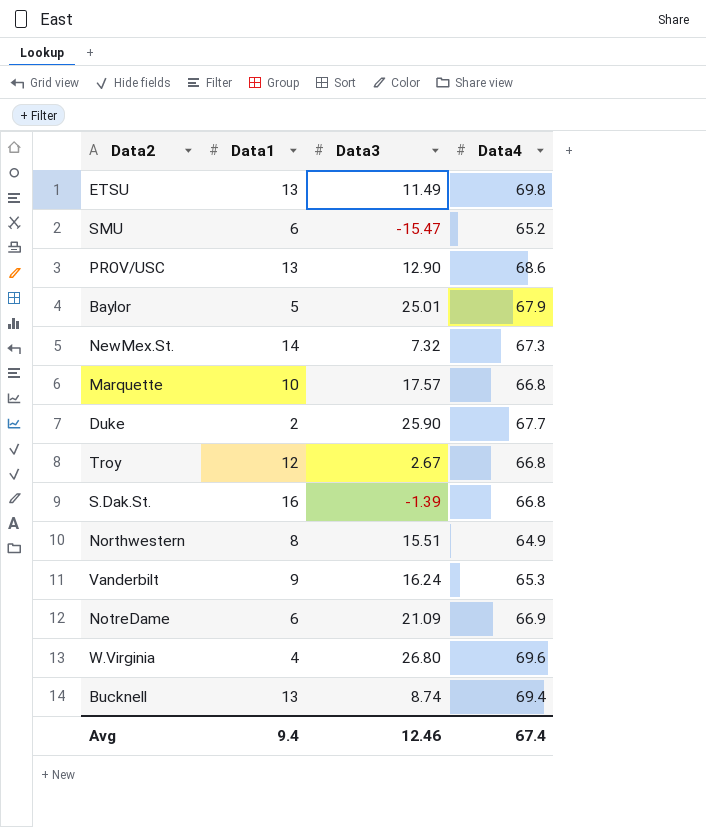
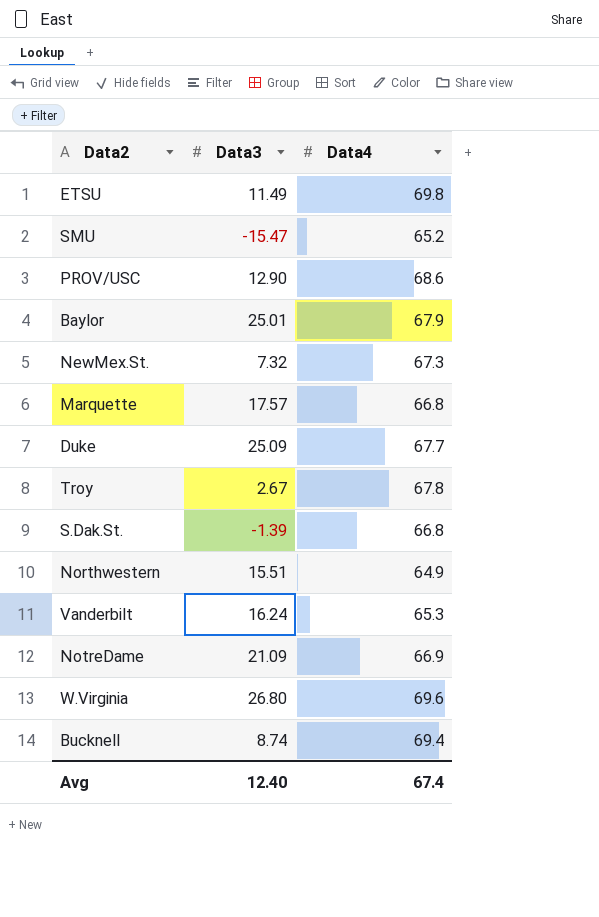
column Data1 | position: 2 -> none
Duke | Data3: 25.90 -> 25.09
Troy | Data4: 66.8 -> 67.8
Avg | Data3: 12.46 -> 12.40

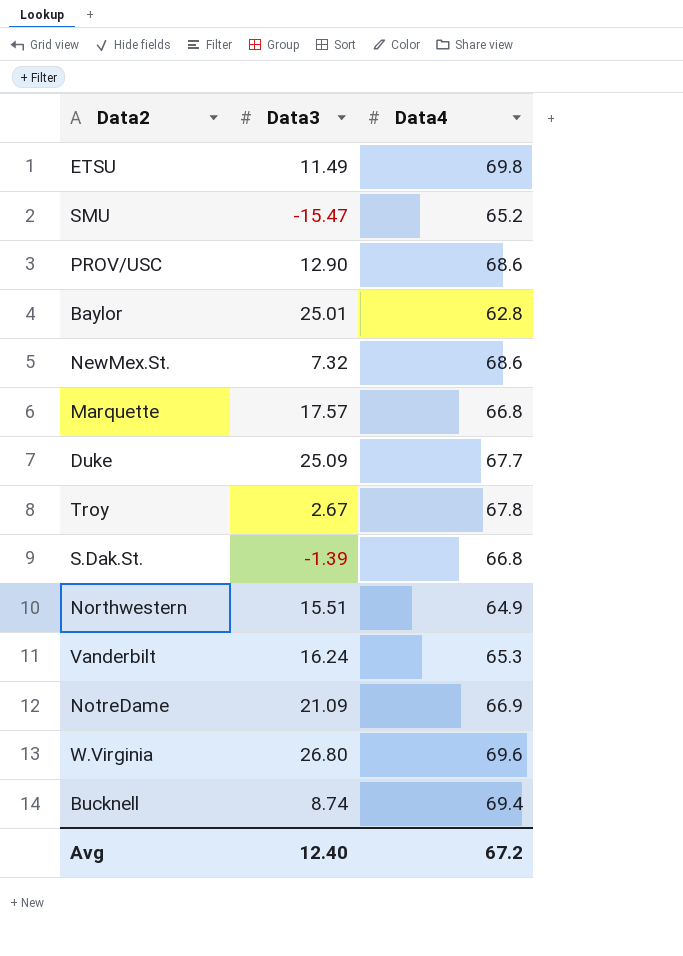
Baylor | Data4: 67.9 -> 62.8
NewMex.St. | Data4: 67.3 -> 68.6
Avg | Data4: 67.4 -> 67.2

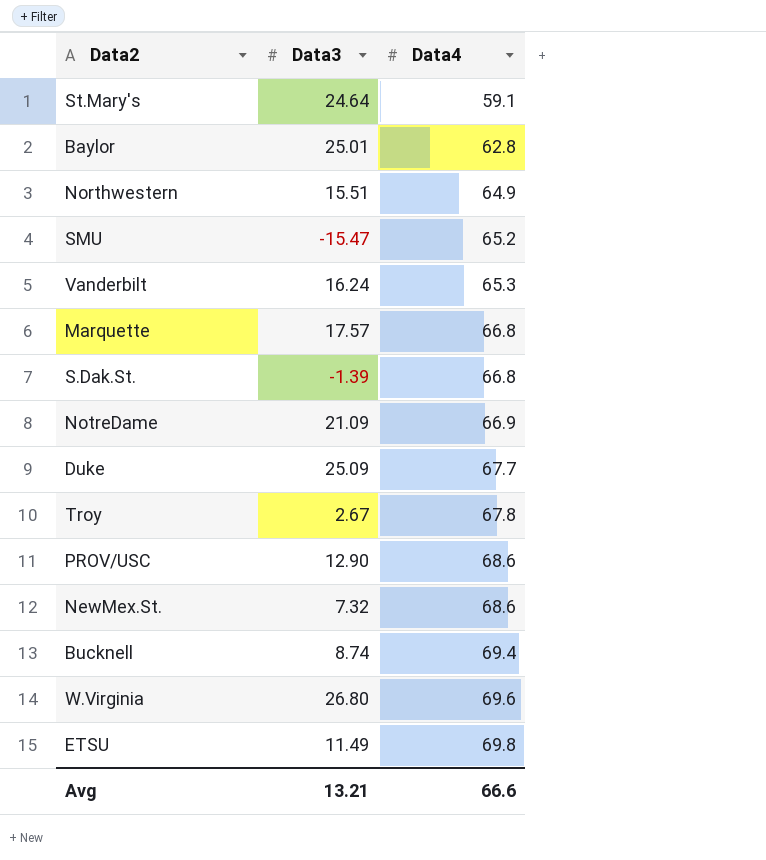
row order: none -> Data4 ascending
row St.Mary's: none -> 24.64 | 59.1
Avg | Data3: 12.40 -> 13.21
Avg | Data4: 67.2 -> 66.6

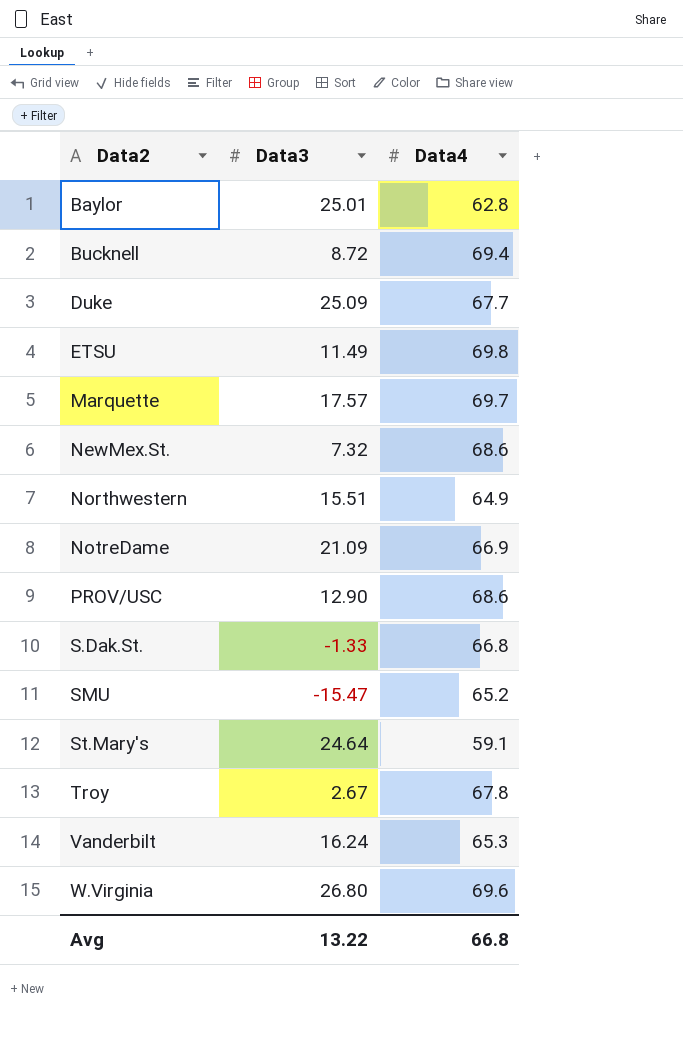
row order: Data4 ascending -> Data2 ascending
Bucknell | Data3: 8.74 -> 8.72
Marquette | Data4: 66.8 -> 69.7
S.Dak.St. | Data3: -1.39 -> -1.33
Avg | Data3: 13.21 -> 13.22
Avg | Data4: 66.6 -> 66.8

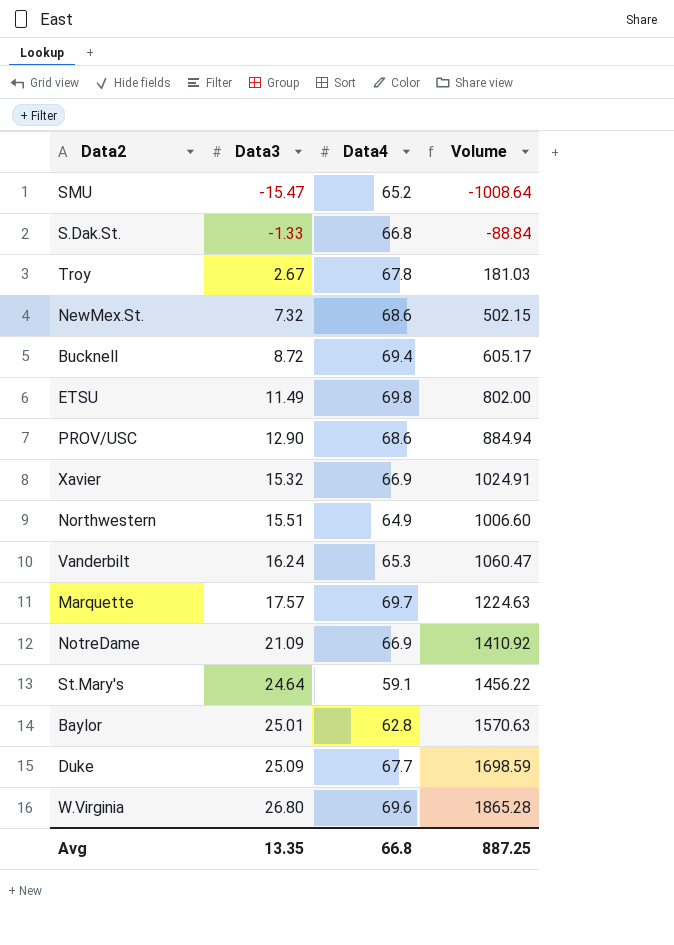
row order: Data2 ascending -> Data3 ascending
column Volume | formula: none -> [Data3] * [Data4]
row Xavier: none -> 15.32 | 66.9 | 1024.91
Avg | Data3: 13.22 -> 13.35

